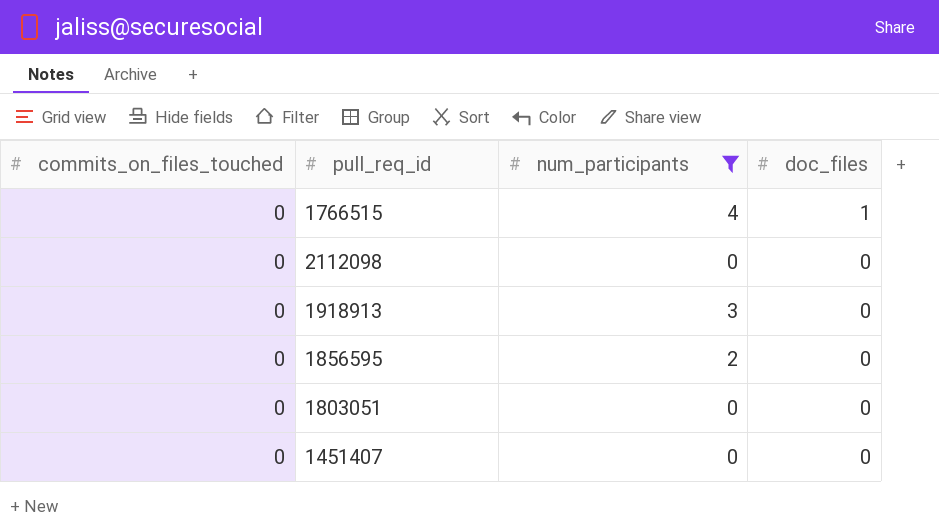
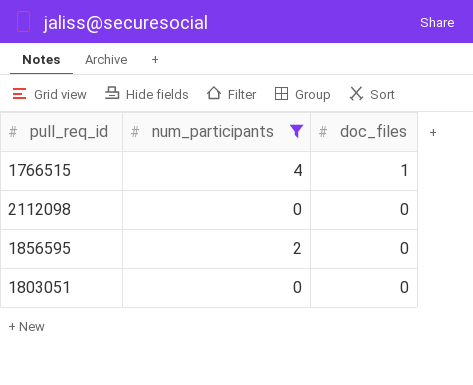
column commits_on_files_touched | position: 1 -> none
row 1918913: 0 | 3 | 0 -> none
row 1451407: 0 | 0 | 0 -> none

